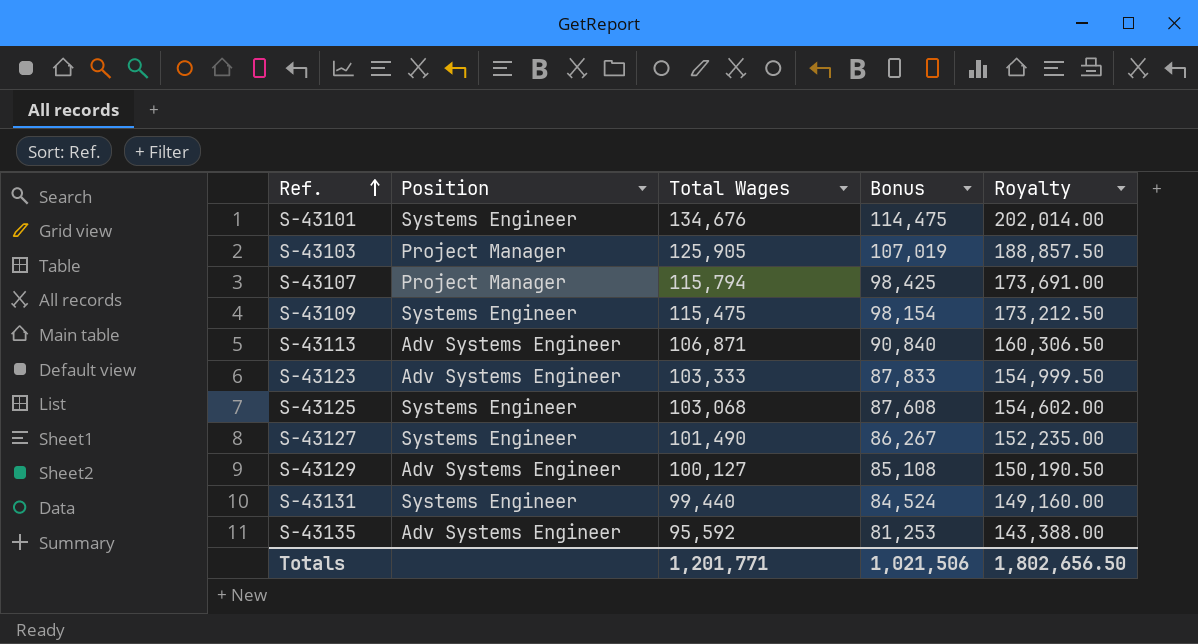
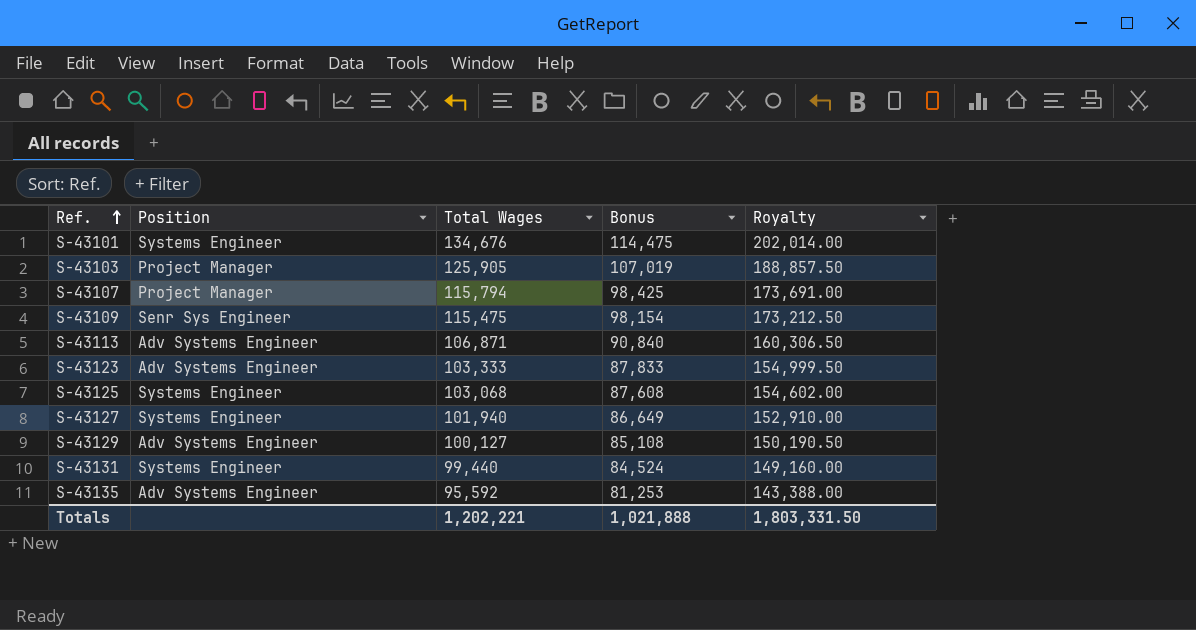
S-43109 | Position: Systems Engineer -> Senr Sys Engineer
S-43127 | Total Wages: 101,490 -> 101,940
S-43127 | Bonus: 86,267 -> 86,649
S-43127 | Royalty: 152,235.00 -> 152,910.00
Totals | Total Wages: 1,201,771 -> 1,202,221
Totals | Bonus: 1,021,506 -> 1,021,888
Totals | Royalty: 1,802,656.50 -> 1,803,331.50

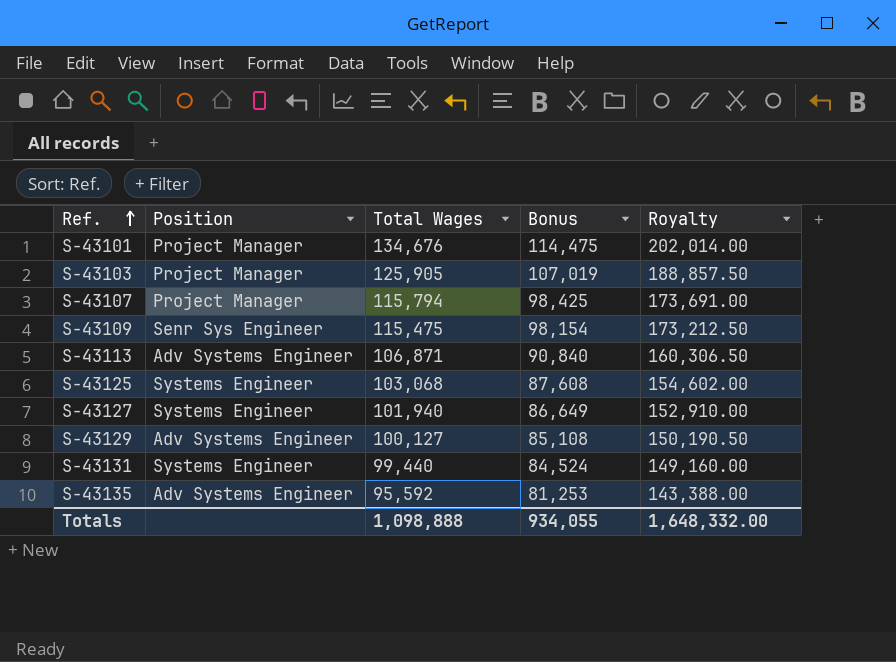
row S-43123: Adv Systems Engineer | 103,333 | 87,833 | 154,999.50 -> none
S-43101 | Position: Systems Engineer -> Project Manager
Totals | Total Wages: 1,202,221 -> 1,098,888
Totals | Bonus: 1,021,888 -> 934,055
Totals | Royalty: 1,803,331.50 -> 1,648,332.00

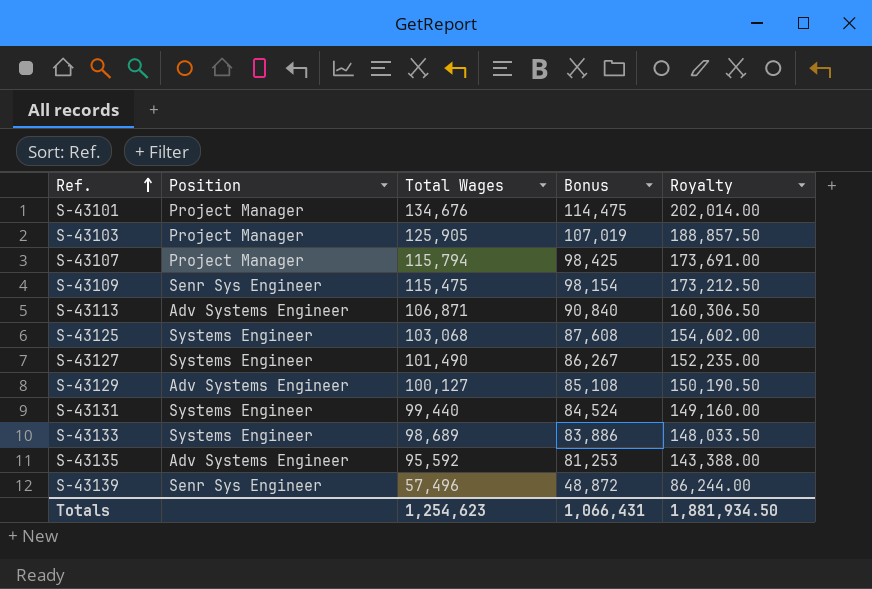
S-43127 | Total Wages: 101,940 -> 101,490
S-43127 | Bonus: 86,649 -> 86,267
S-43127 | Royalty: 152,910.00 -> 152,235.00
row S-43133: none -> Systems Engineer | 98,689 | 83,886 | 148,033.50
row S-43139: none -> Senr Sys Engineer | 57,496 | 48,872 | 86,244.00
Totals | Total Wages: 1,098,888 -> 1,254,623
Totals | Bonus: 934,055 -> 1,066,431
Totals | Royalty: 1,648,332.00 -> 1,881,934.50

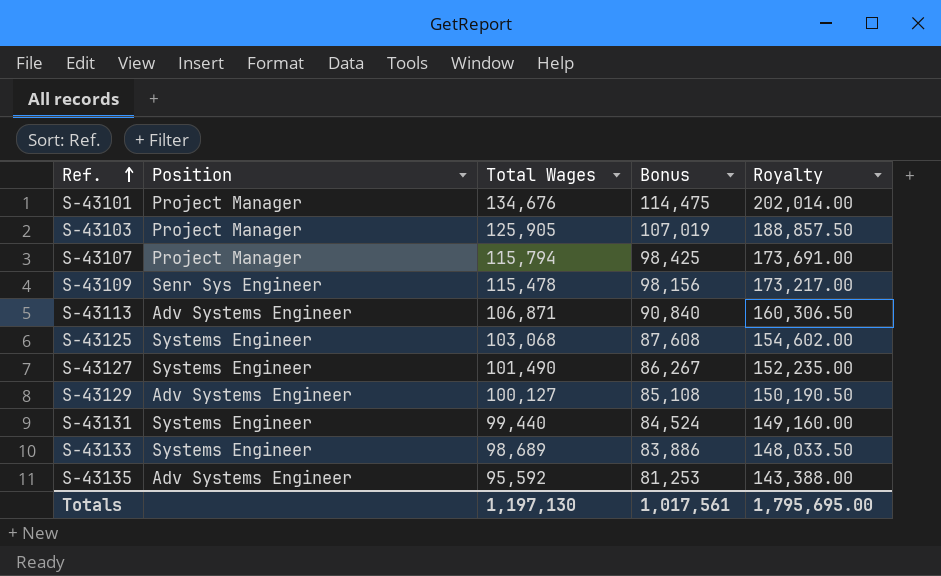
row S-43139: Senr Sys Engineer | 57,496 | 48,872 | 86,244.00 -> none
S-43109 | Total Wages: 115,475 -> 115,478
S-43109 | Bonus: 98,154 -> 98,156
S-43109 | Royalty: 173,212.50 -> 173,217.00
Totals | Total Wages: 1,254,623 -> 1,197,130
Totals | Bonus: 1,066,431 -> 1,017,561
Totals | Royalty: 1,881,934.50 -> 1,795,695.00

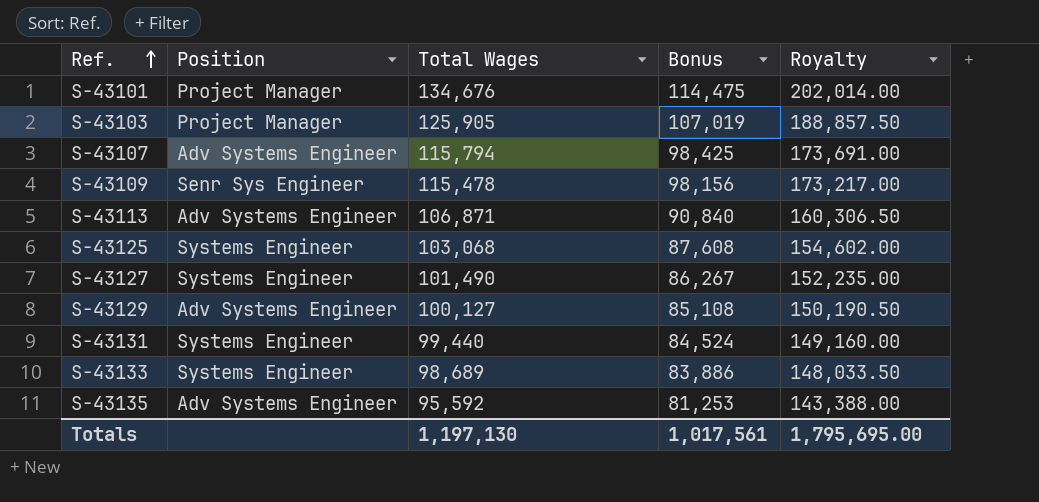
S-43107 | Position: Project Manager -> Adv Systems Engineer

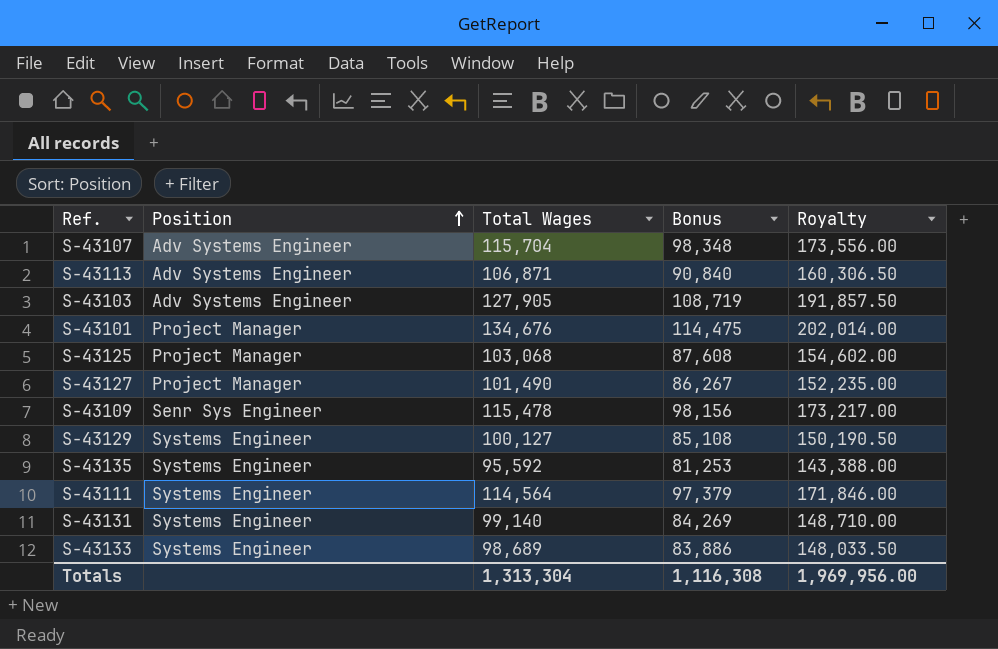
row order: Ref. ascending -> Position ascending
S-43107 | Total Wages: 115,794 -> 115,704
S-43107 | Bonus: 98,425 -> 98,348
S-43107 | Royalty: 173,691.00 -> 173,556.00
S-43103 | Position: Project Manager -> Adv Systems Engineer
S-43103 | Total Wages: 125,905 -> 127,905
S-43103 | Bonus: 107,019 -> 108,719
S-43103 | Royalty: 188,857.50 -> 191,857.50
S-43125 | Position: Systems Engineer -> Project Manager
S-43127 | Position: Systems Engineer -> Project Manager
S-43129 | Position: Adv Systems Engineer -> Systems Engineer
S-43135 | Position: Adv Systems Engineer -> Systems Engineer
row S-43111: none -> Systems Engineer | 114,564 | 97,379 | 171,846.00
S-43131 | Total Wages: 99,440 -> 99,140
S-43131 | Bonus: 84,524 -> 84,269
S-43131 | Royalty: 149,160.00 -> 148,710.00
Totals | Total Wages: 1,197,130 -> 1,313,304
Totals | Bonus: 1,017,561 -> 1,116,308
Totals | Royalty: 1,795,695.00 -> 1,969,956.00

